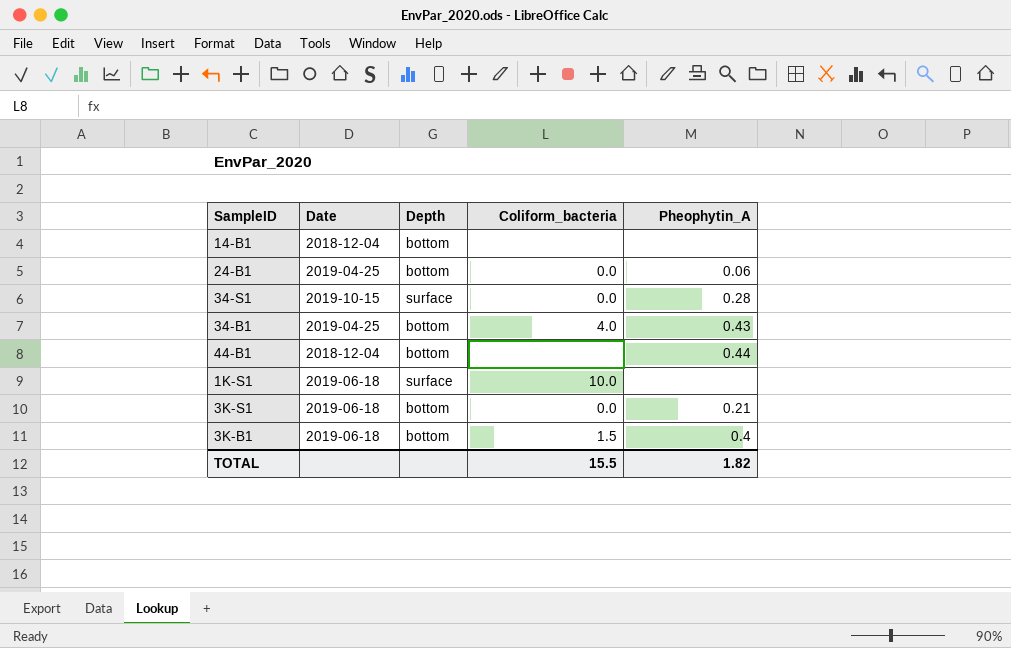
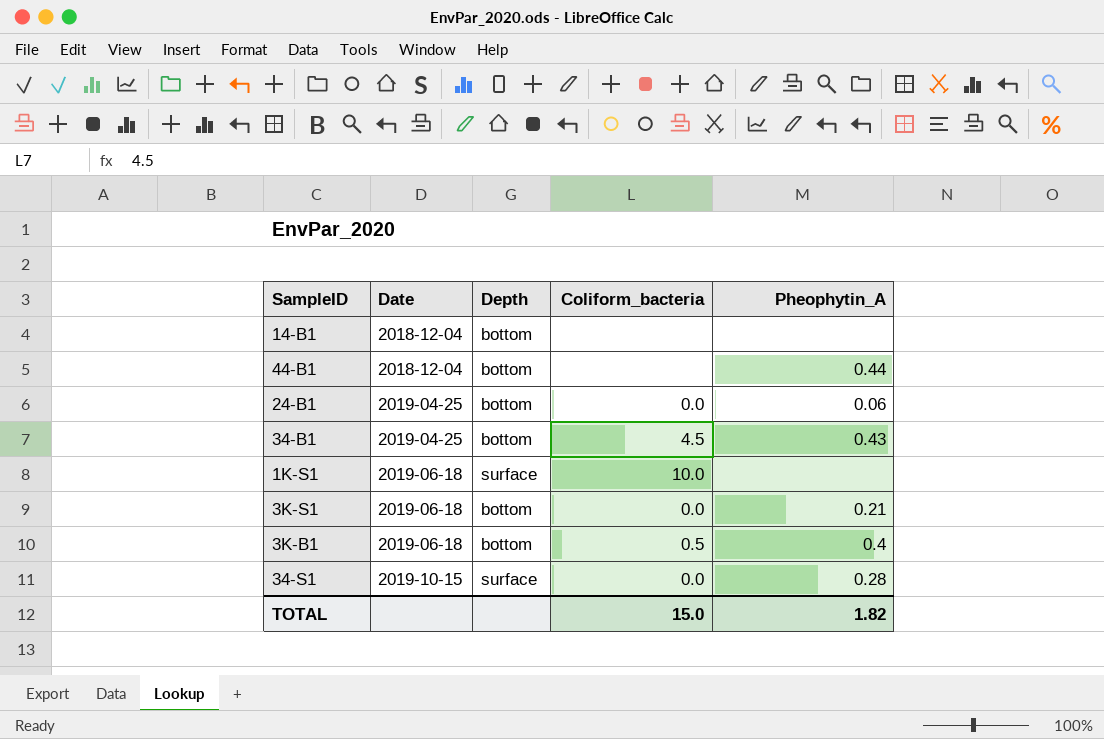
row order: none -> Date ascending
34-B1 | Coliform_bacteria: 4.0 -> 4.5
3K-B1 | Coliform_bacteria: 1.5 -> 0.5
TOTAL | Coliform_bacteria: 15.5 -> 15.0

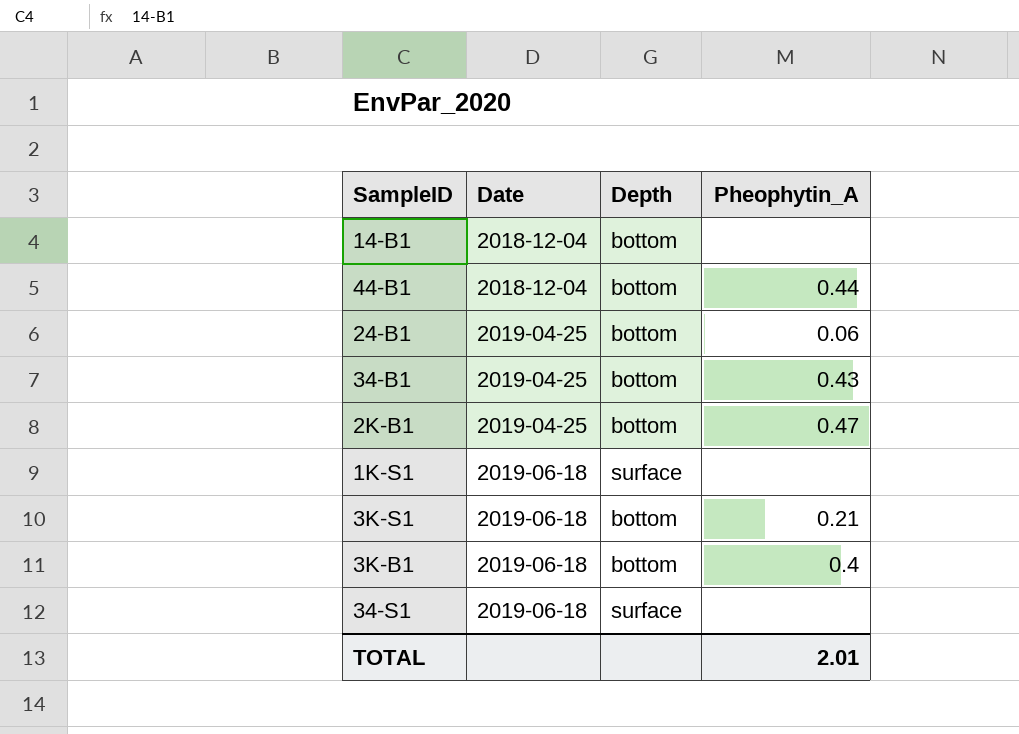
column Coliform_bacteria | position: 4 -> none
row 2K-B1: none -> 2019-04-25 | bottom | 0.47
34-S1 | Date: 2019-10-15 -> 2019-06-18
34-S1 | Pheophytin_A: 0.28 -> none
TOTAL | Pheophytin_A: 1.82 -> 2.01

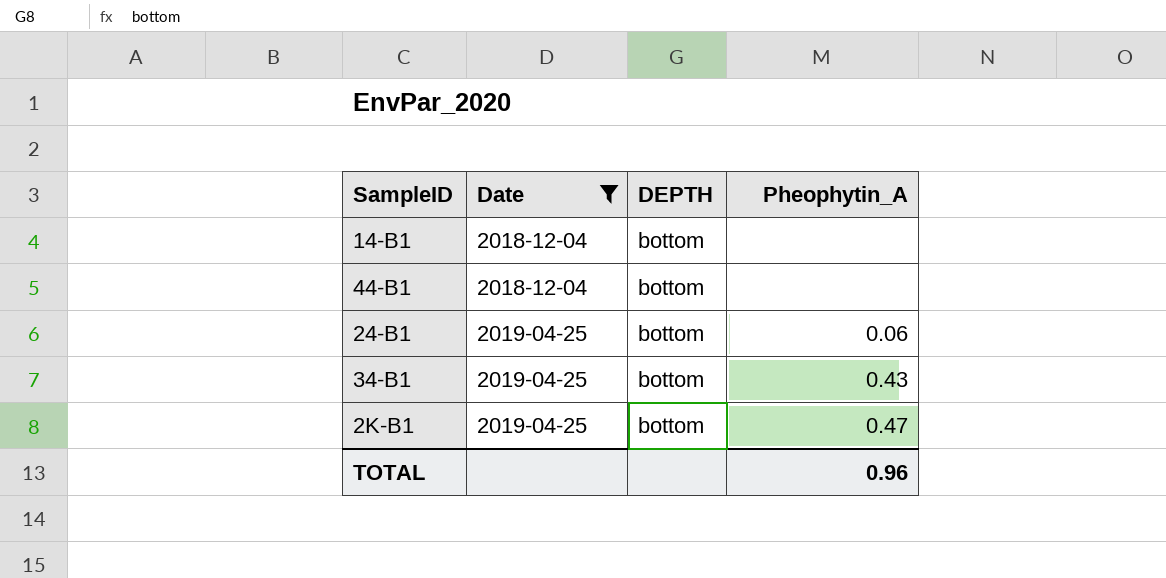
filter: none -> Date != 2019-06-18
column name: Depth -> DEPTH
44-B1 | Pheophytin_A: 0.44 -> none
TOTAL | Pheophytin_A: 2.01 -> 0.96

